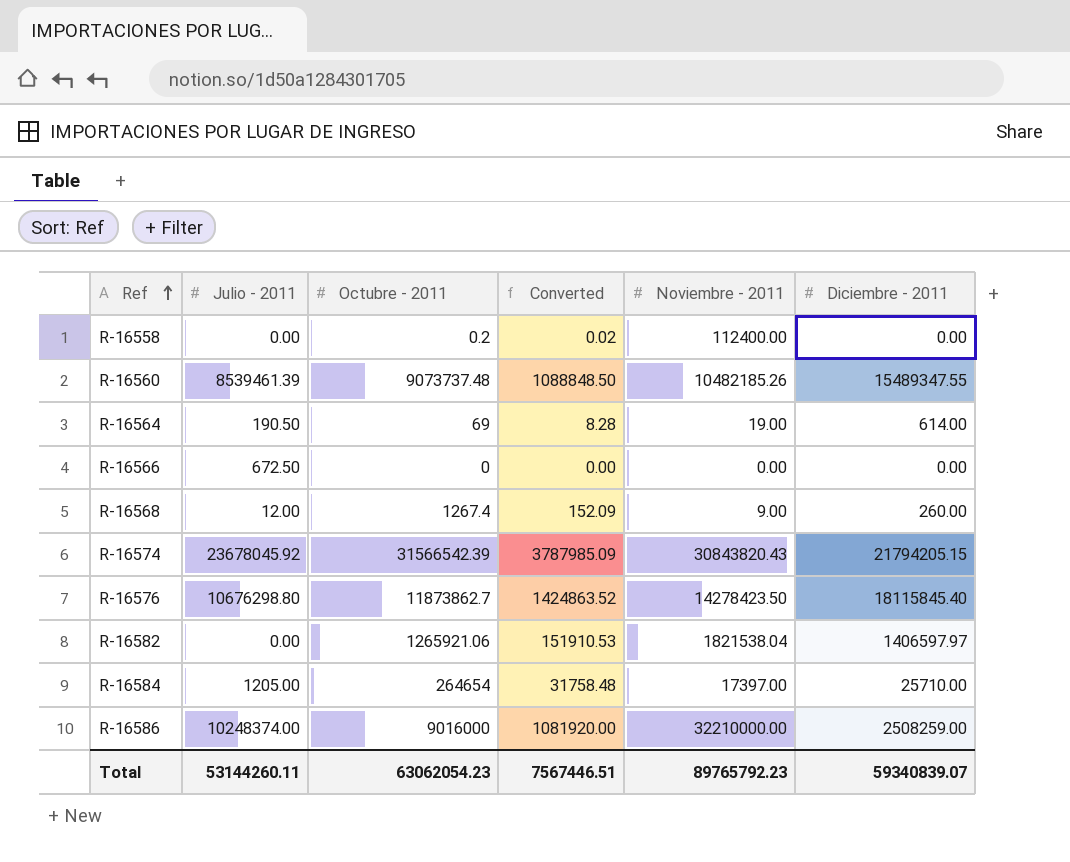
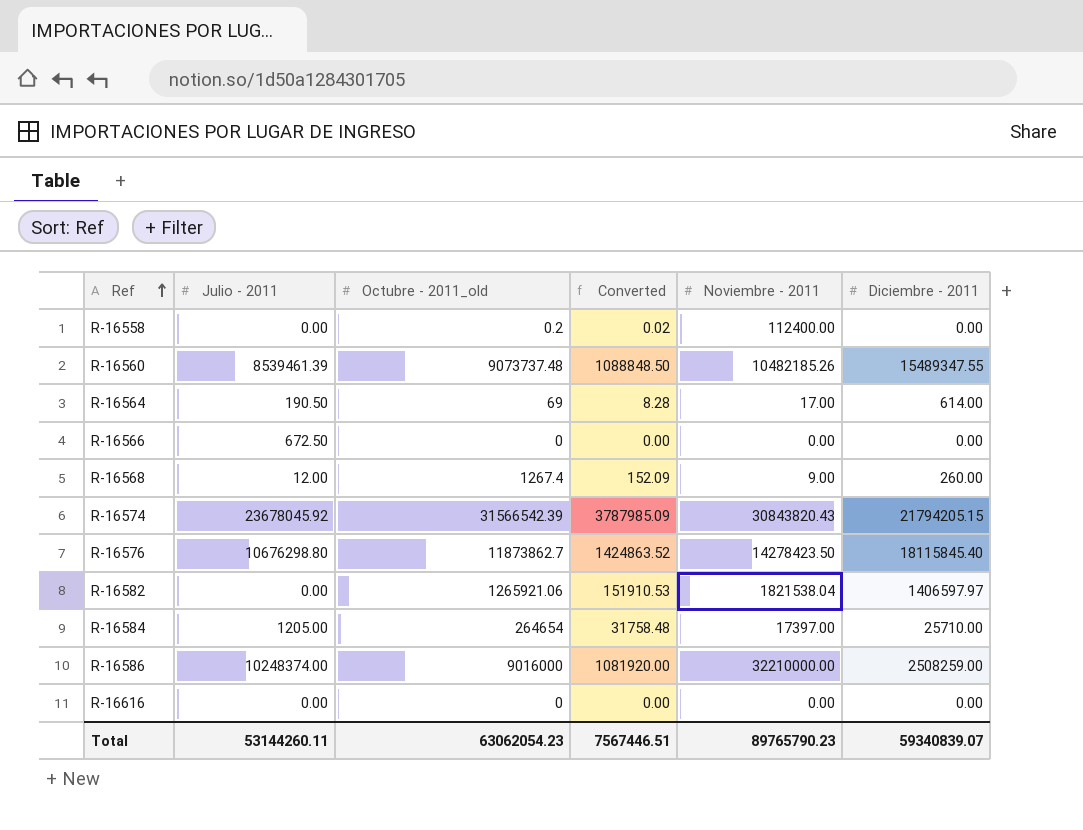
column name: Octubre - 2011 -> Octubre - 2011_old
R-16564 | Noviembre - 2011: 19.00 -> 17.00
row R-16616: none -> 0.00 | 0 | 0.00 | 0.00 | 0.00
Total | Noviembre - 2011: 89765792.23 -> 89765790.23

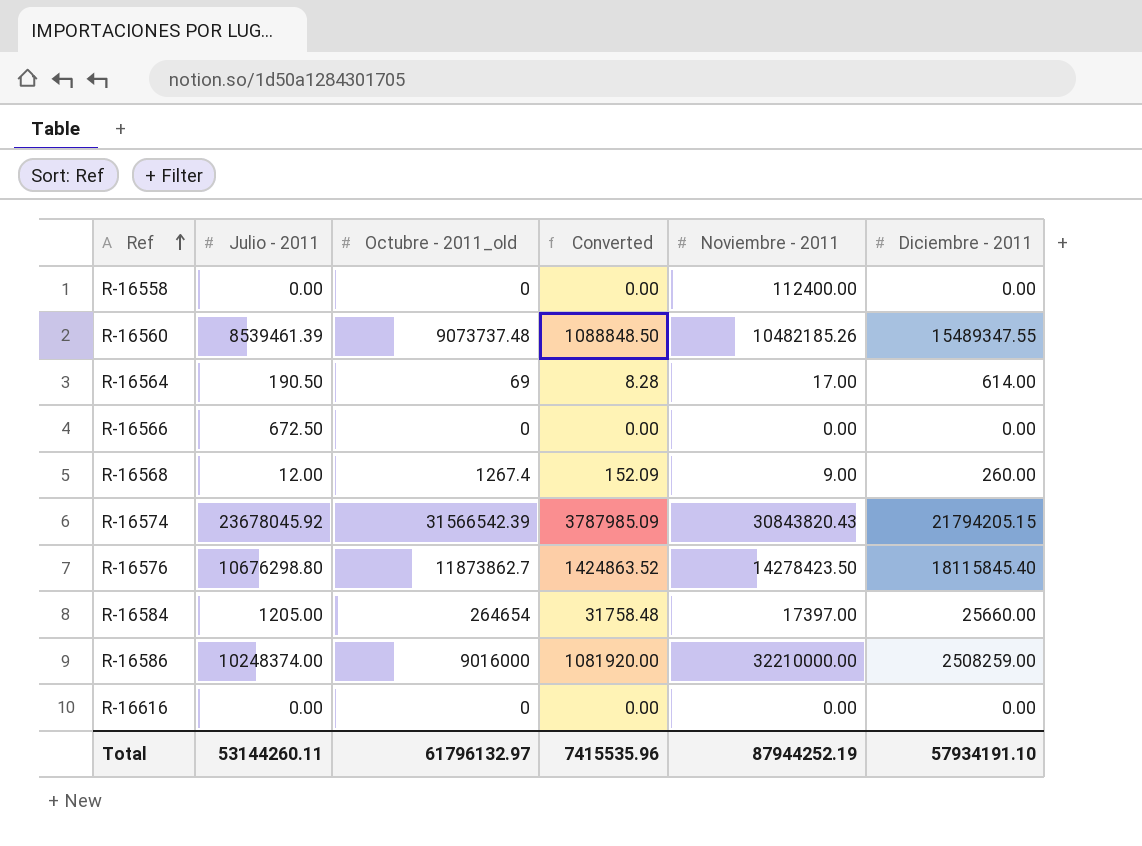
row R-16582: 0.00 | 1265921.06 | 151910.53 | 1821538.04 | 1406597.97 -> none
R-16558 | Octubre - 2011_old: 0.2 -> 0
R-16558 | Converted: 0.02 -> 0.00
R-16584 | Diciembre - 2011: 25710.00 -> 25660.00
Total | Octubre - 2011_old: 63062054.23 -> 61796132.97
Total | Converted: 7567446.51 -> 7415535.96
Total | Noviembre - 2011: 89765790.23 -> 87944252.19
Total | Diciembre - 2011: 59340839.07 -> 57934191.10

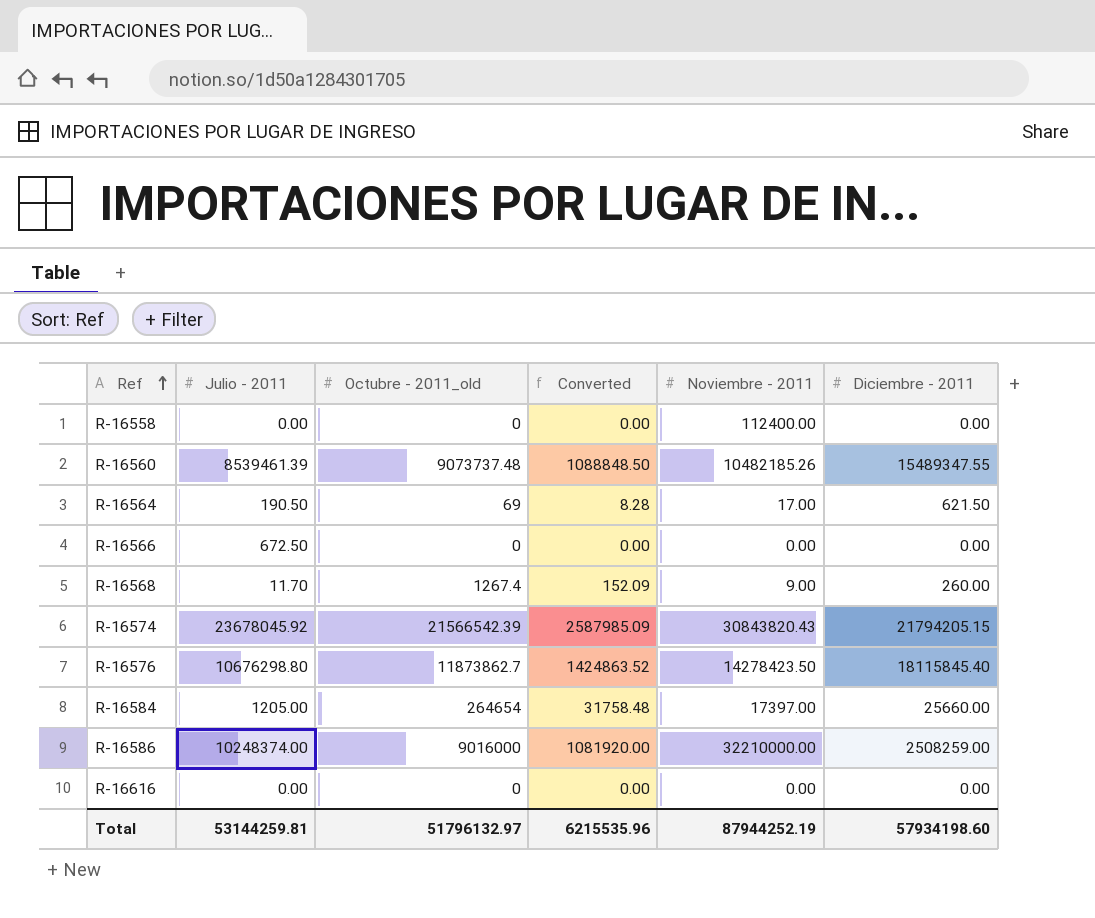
R-16564 | Diciembre - 2011: 614.00 -> 621.50
R-16568 | Julio - 2011: 12.00 -> 11.70
R-16574 | Octubre - 2011_old: 31566542.39 -> 21566542.39
R-16574 | Converted: 3787985.09 -> 2587985.09
Total | Julio - 2011: 53144260.11 -> 53144259.81
Total | Octubre - 2011_old: 61796132.97 -> 51796132.97
Total | Converted: 7415535.96 -> 6215535.96
Total | Diciembre - 2011: 57934191.10 -> 57934198.60

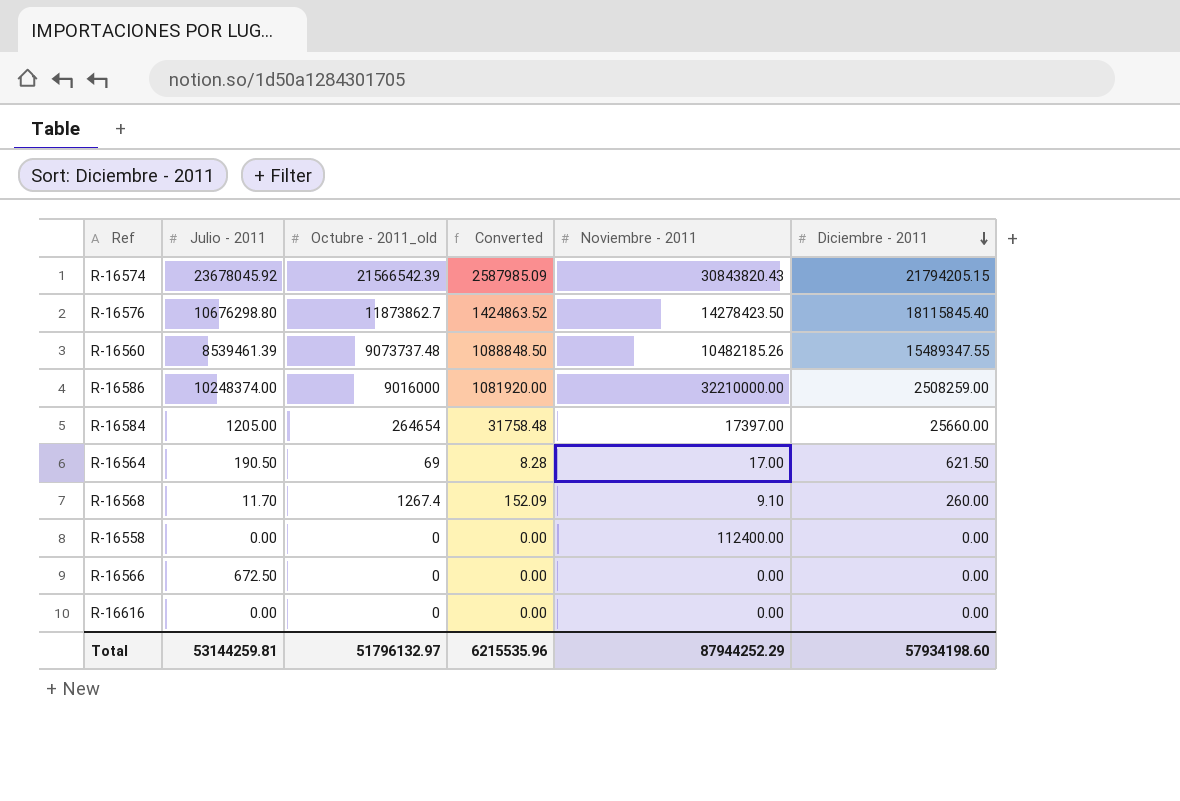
row order: Ref ascending -> Diciembre - 2011 descending
R-16568 | Noviembre - 2011: 9.00 -> 9.10
Total | Noviembre - 2011: 87944252.19 -> 87944252.29

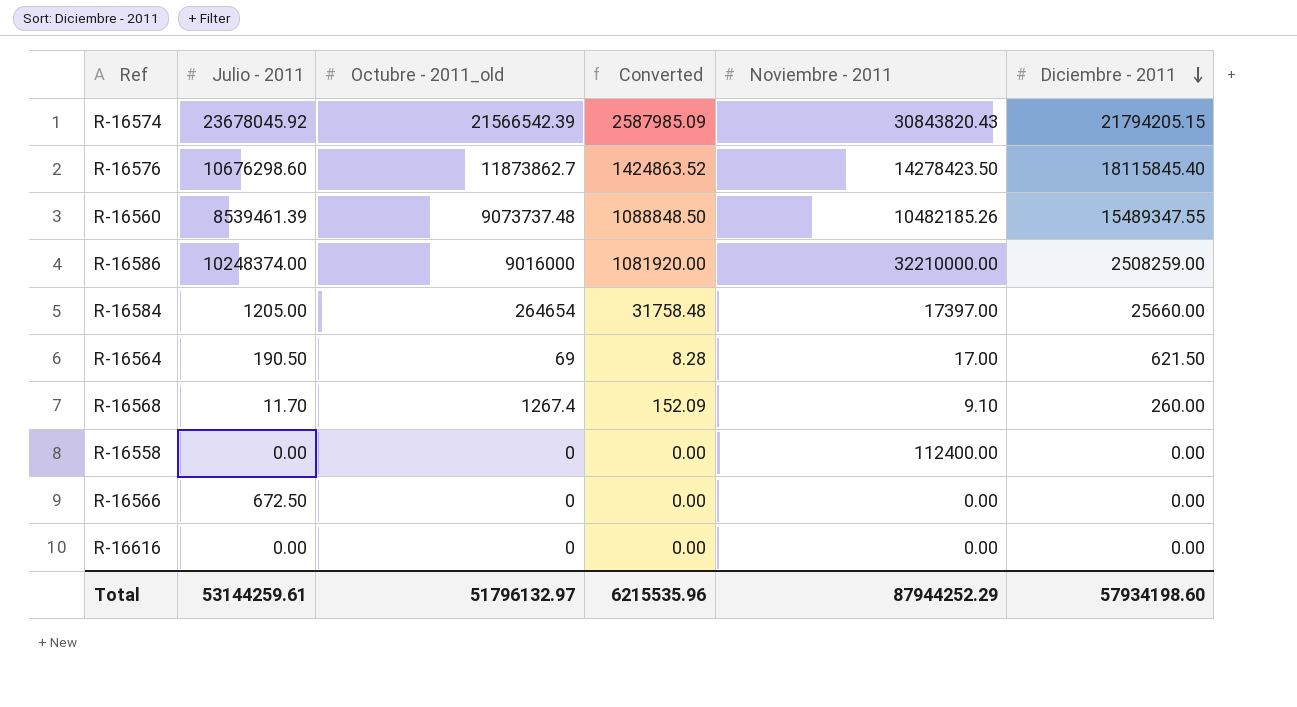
R-16576 | Julio - 2011: 10676298.80 -> 10676298.60
Total | Julio - 2011: 53144259.81 -> 53144259.61

